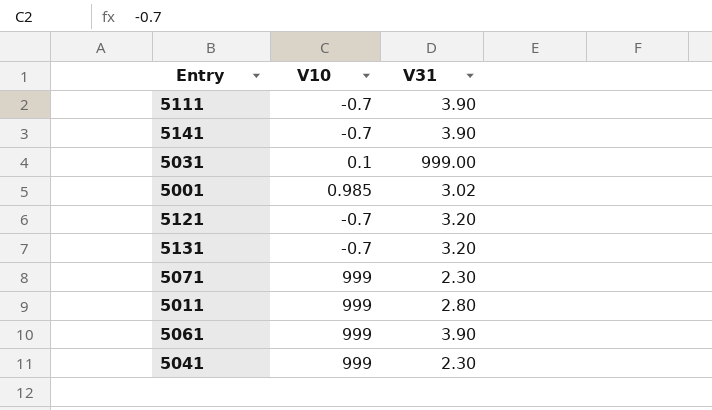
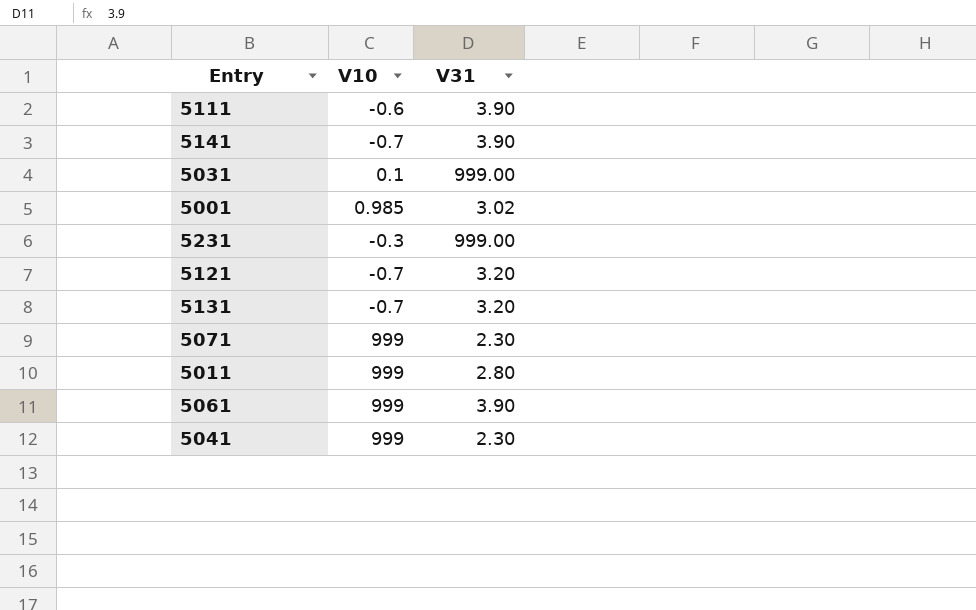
5111 | V10: -0.7 -> -0.6
row 5231: none -> -0.3 | 999.00

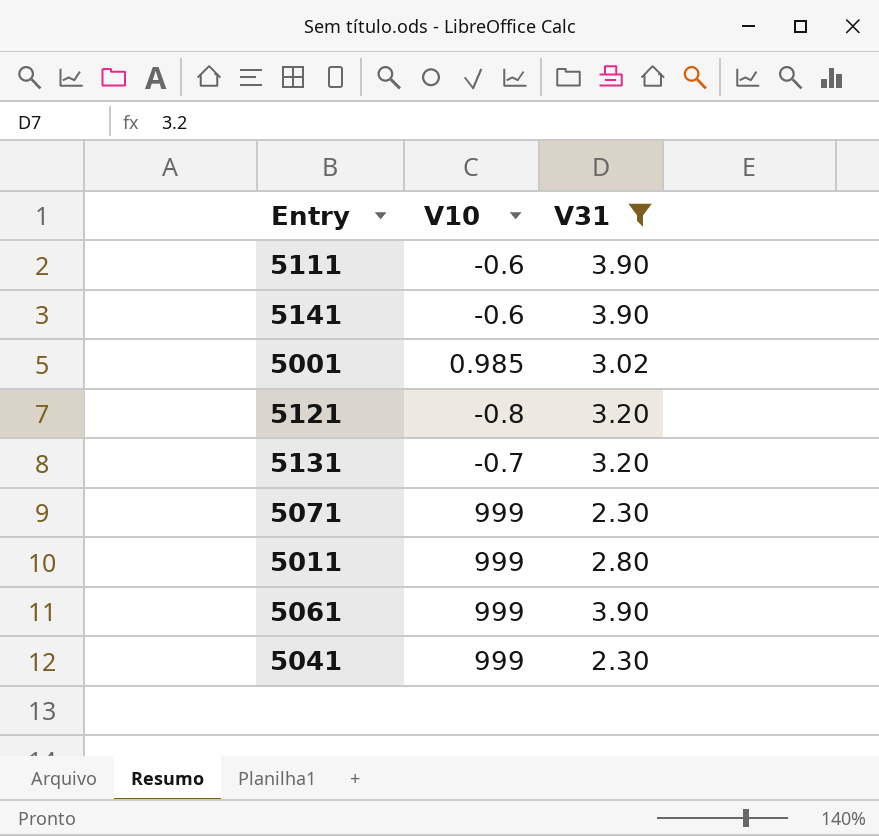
filter: none -> V31 != 999.00
5141 | V10: -0.7 -> -0.6
5121 | V10: -0.7 -> -0.8

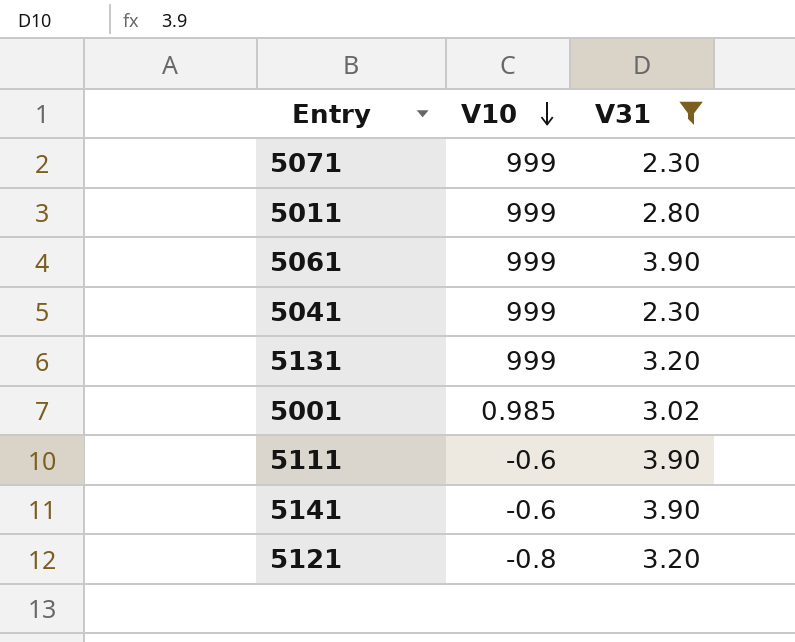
row order: none -> V10 descending
5131 | V10: -0.7 -> 999

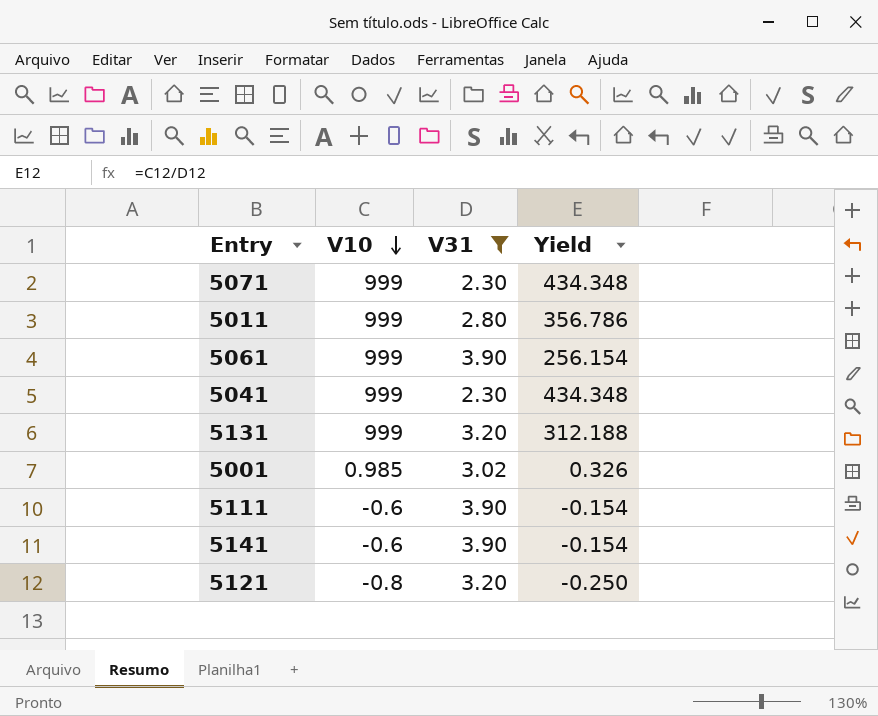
column Yield | formula: none -> [V10] / [V31]

